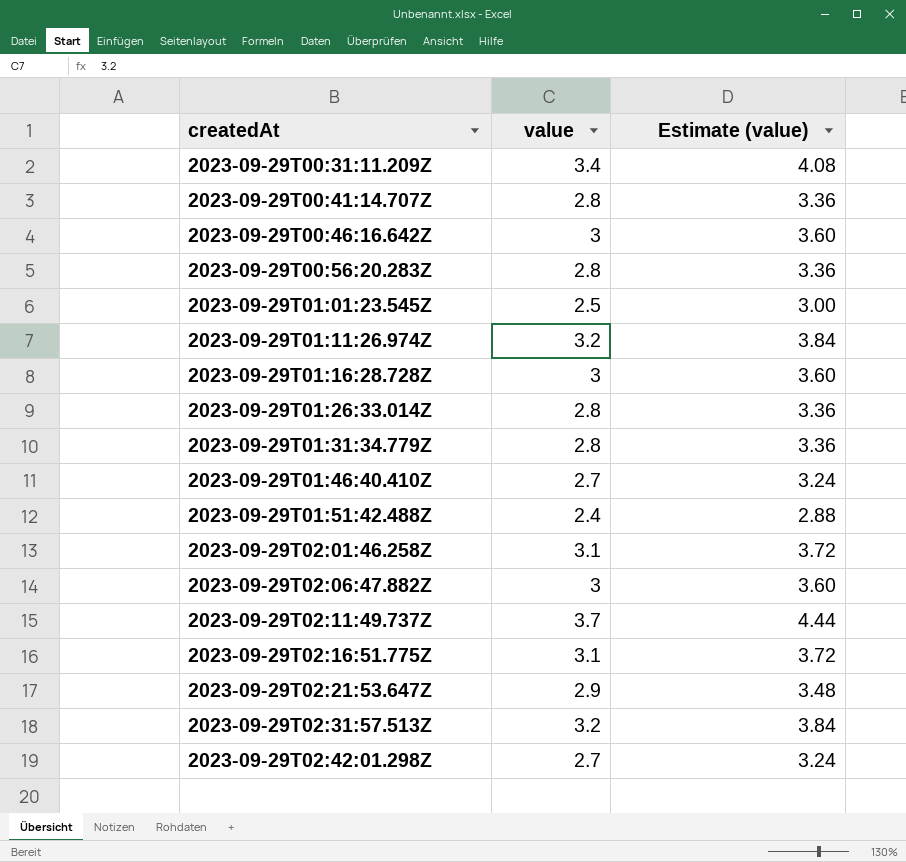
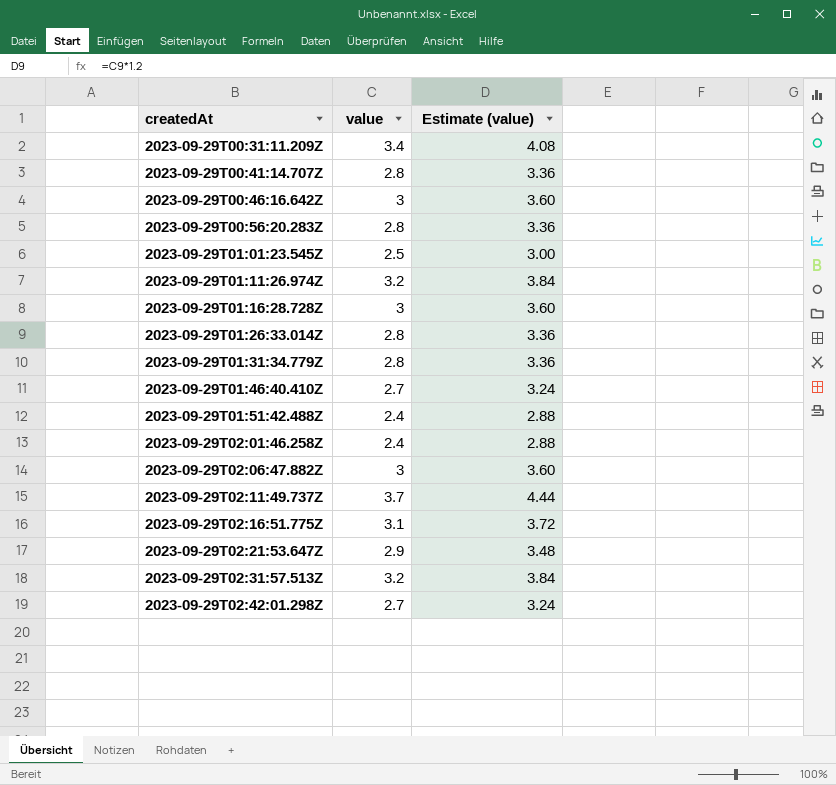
2023-09-29T02:01:46.258Z | value: 3.1 -> 2.4
2023-09-29T02:01:46.258Z | Estimate (value): 3.72 -> 2.88

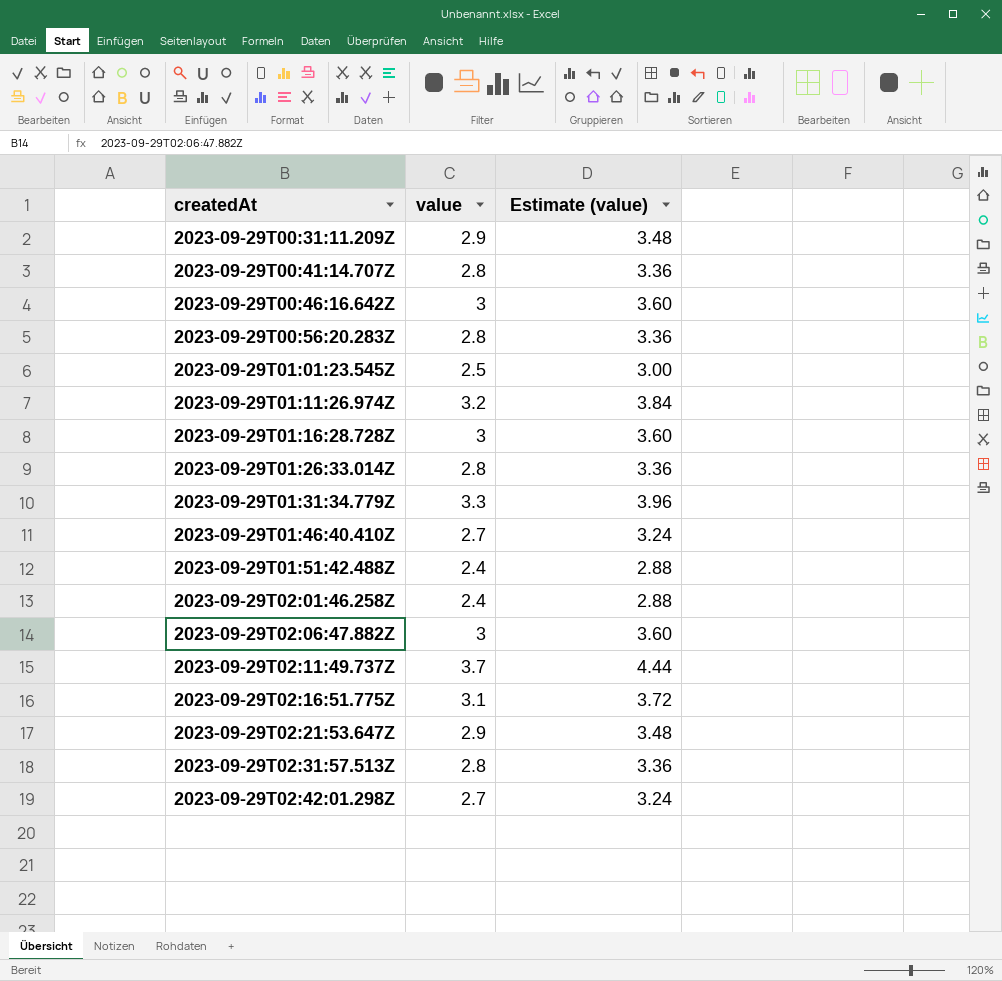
2023-09-29T00:31:11.209Z | value: 3.4 -> 2.9
2023-09-29T00:31:11.209Z | Estimate (value): 4.08 -> 3.48
2023-09-29T01:31:34.779Z | value: 2.8 -> 3.3
2023-09-29T01:31:34.779Z | Estimate (value): 3.36 -> 3.96
2023-09-29T02:31:57.513Z | value: 3.2 -> 2.8
2023-09-29T02:31:57.513Z | Estimate (value): 3.84 -> 3.36

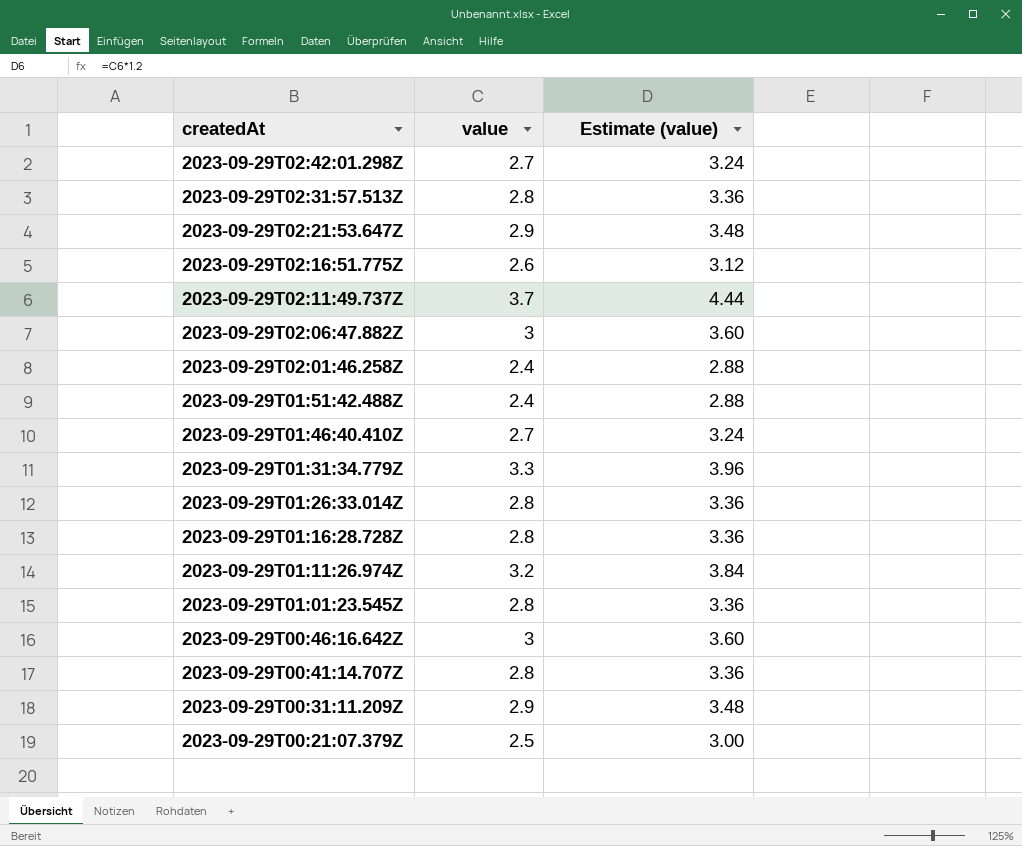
row order: createdAt ascending -> createdAt descending
row 2023-09-29T00:56:20.283Z: 2.8 | 3.36 -> none
2023-09-29T02:16:51.775Z | value: 3.1 -> 2.6
2023-09-29T02:16:51.775Z | Estimate (value): 3.72 -> 3.12
2023-09-29T01:16:28.728Z | value: 3 -> 2.8
2023-09-29T01:16:28.728Z | Estimate (value): 3.60 -> 3.36
2023-09-29T01:01:23.545Z | value: 2.5 -> 2.8
2023-09-29T01:01:23.545Z | Estimate (value): 3.00 -> 3.36
row 2023-09-29T00:21:07.379Z: none -> 2.5 | 3.00

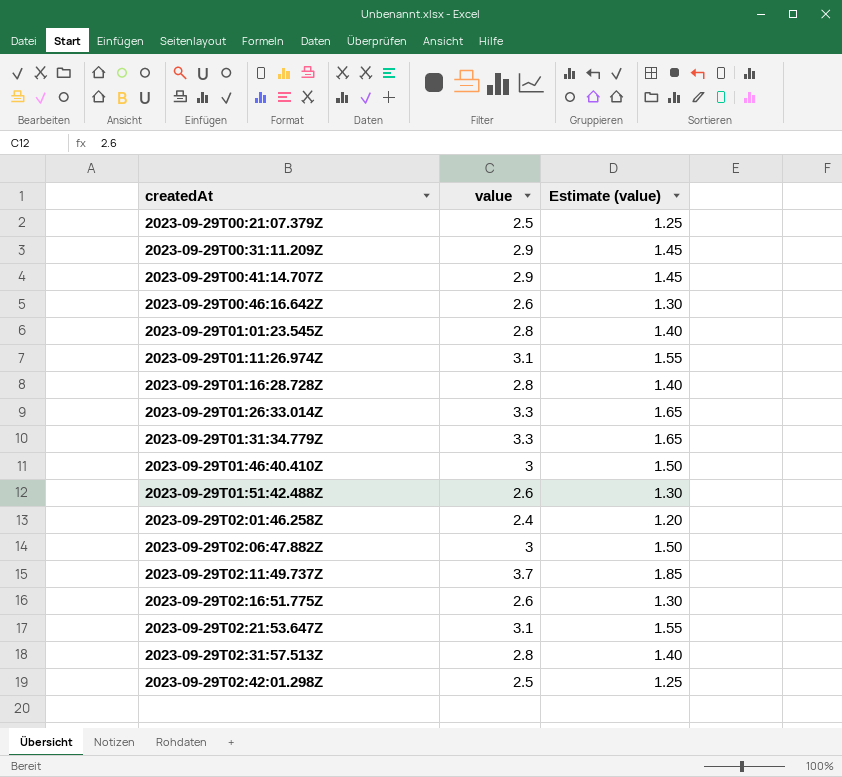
row order: createdAt descending -> createdAt ascending
column Estimate (value) | formula: [value] * 1.2 -> [value] * 0.5
2023-09-29T00:41:14.707Z | value: 2.8 -> 2.9
2023-09-29T00:46:16.642Z | value: 3 -> 2.6
2023-09-29T01:11:26.974Z | value: 3.2 -> 3.1
2023-09-29T01:26:33.014Z | value: 2.8 -> 3.3
2023-09-29T01:46:40.410Z | value: 2.7 -> 3
2023-09-29T01:51:42.488Z | value: 2.4 -> 2.6
2023-09-29T02:21:53.647Z | value: 2.9 -> 3.1
2023-09-29T02:42:01.298Z | value: 2.7 -> 2.5

